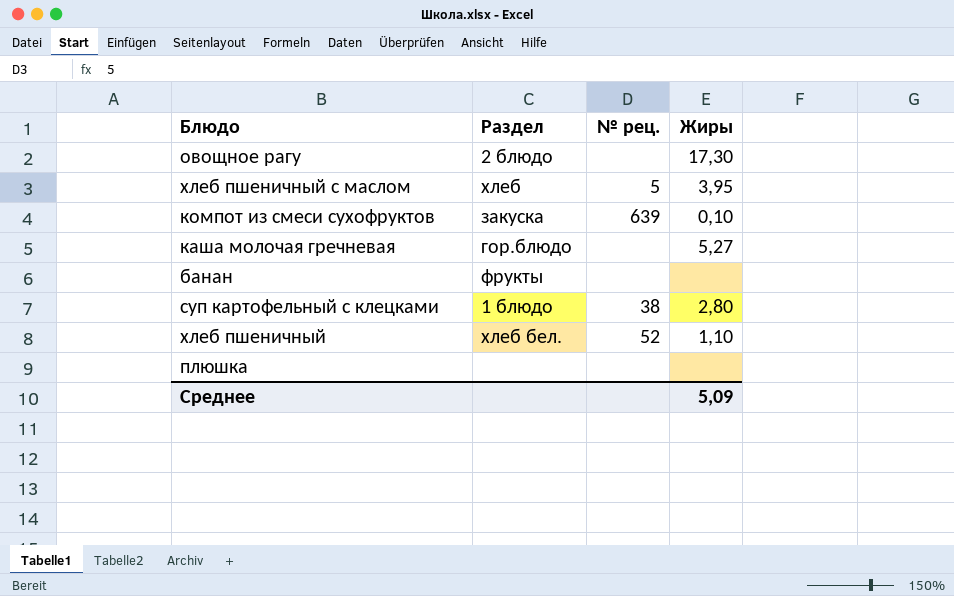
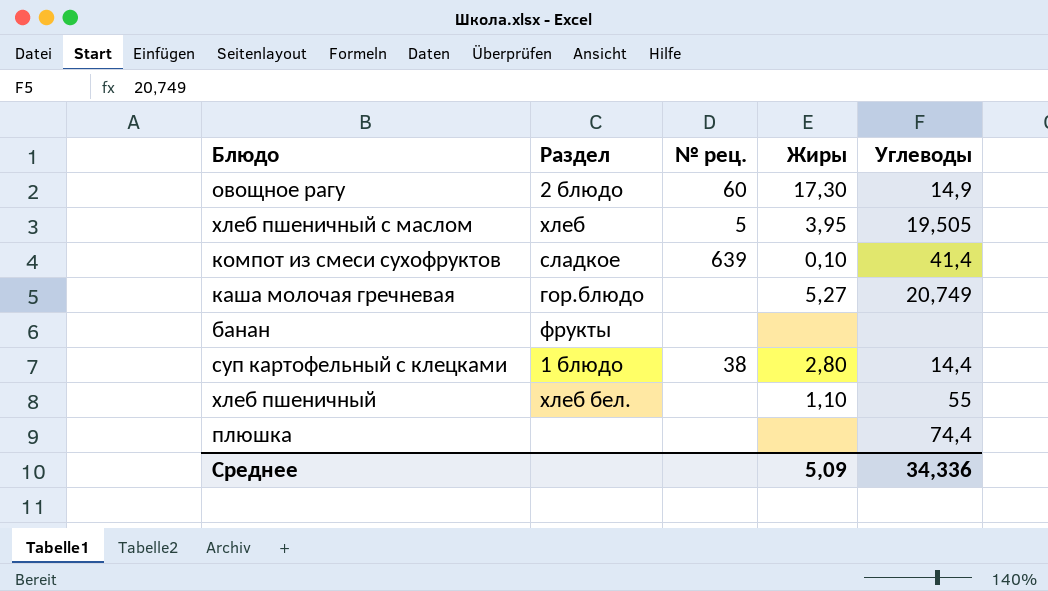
column Углеводы | position: none -> 5
овощное рагу | № рец.: none -> 60
компот из смеси сухофруктов | Раздел: закуска -> сладкое
хлеб пшеничный | № рец.: 52 -> none

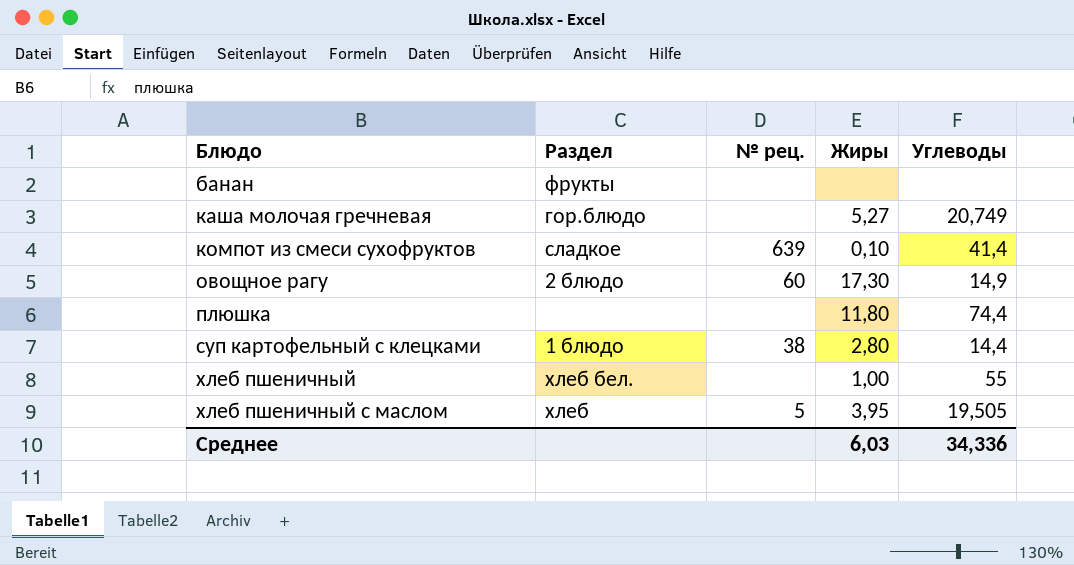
row order: none -> Блюдо ascending
плюшка | Жиры: none -> 11,80
хлеб пшеничный | Жиры: 1,10 -> 1,00
Среднее | Жиры: 5,09 -> 6,03

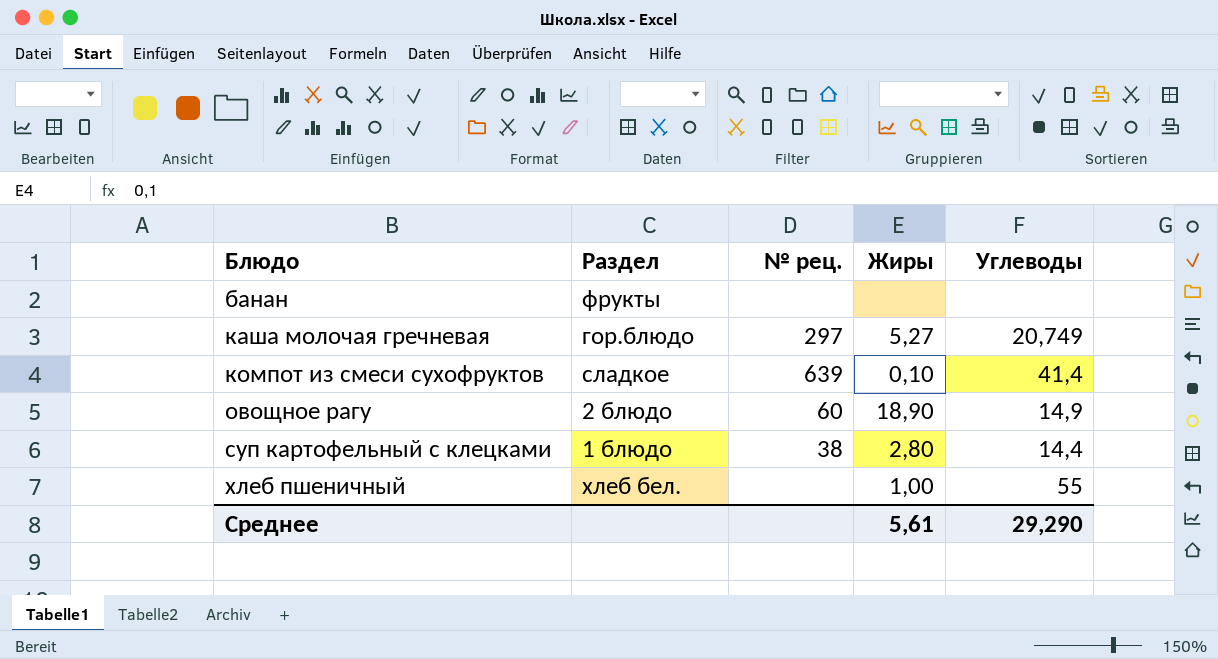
row плюшка: none | none | 11,80 | 74,4 -> none
row хлеб пшеничный с маслом: хлеб | 5 | 3,95 | 19,505 -> none
каша молочая гречневая | № рец.: none -> 297
овощное рагу | Жиры: 17,30 -> 18,90
Среднее | Жиры: 6,03 -> 5,61
Среднее | Углеводы: 34,336 -> 29,290

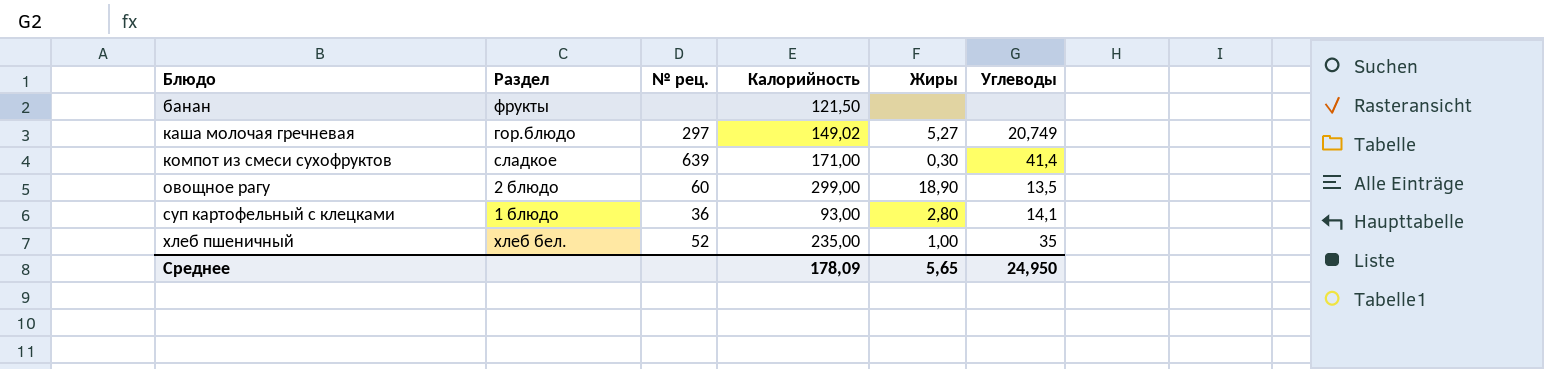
column Калорийность | position: none -> 4
компот из смеси сухофруктов | Жиры: 0,10 -> 0,30
овощное рагу | Углеводы: 14,9 -> 13,5
суп картофельный с клецками | № рец.: 38 -> 36
суп картофельный с клецками | Углеводы: 14,4 -> 14,1
хлеб пшеничный | № рец.: none -> 52
хлеб пшеничный | Углеводы: 55 -> 35
Среднее | Жиры: 5,61 -> 5,65
Среднее | Углеводы: 29,290 -> 24,950

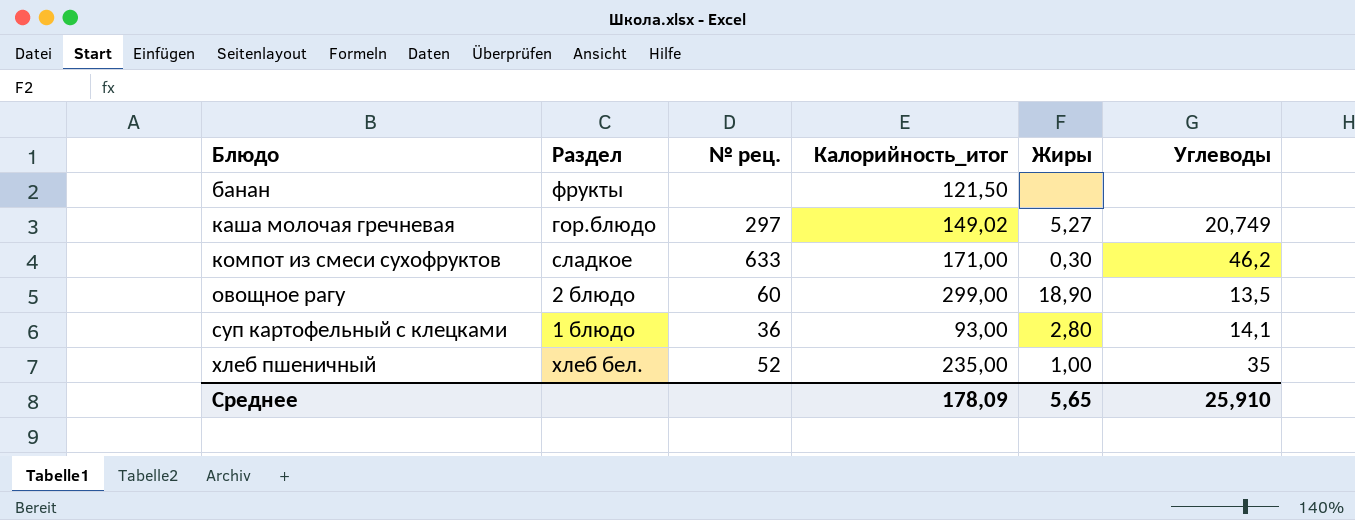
column name: Калорийность -> Калорийность_итог
компот из смеси сухофруктов | № рец.: 639 -> 633
компот из смеси сухофруктов | Углеводы: 41,4 -> 46,2
Среднее | Углеводы: 24,950 -> 25,910

